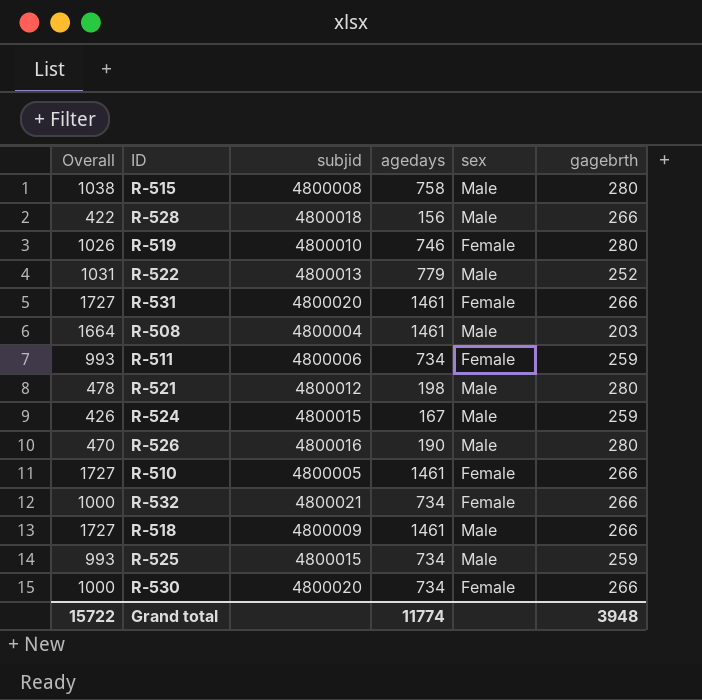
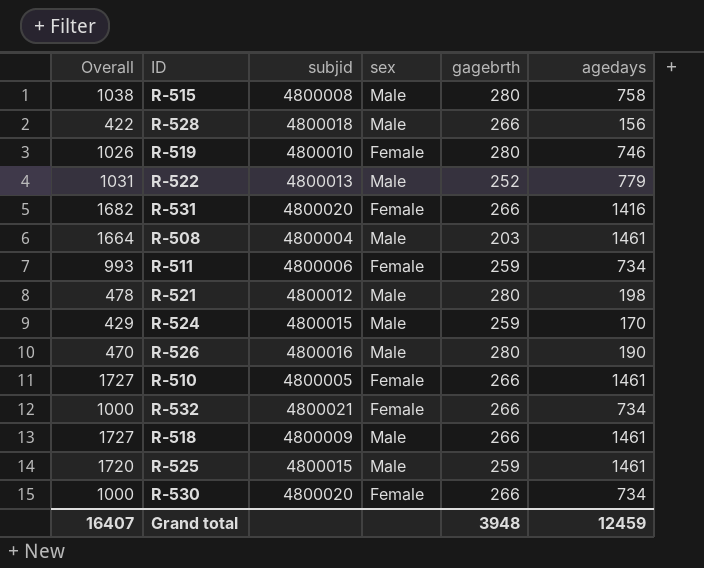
column agedays | position: 4 -> 6
R-531 | Overall: 1727 -> 1682
R-531 | agedays: 1461 -> 1416
R-524 | Overall: 426 -> 429
R-524 | agedays: 167 -> 170
R-525 | Overall: 993 -> 1720
R-525 | agedays: 734 -> 1461
Grand total | Overall: 15722 -> 16407
Grand total | agedays: 11774 -> 12459

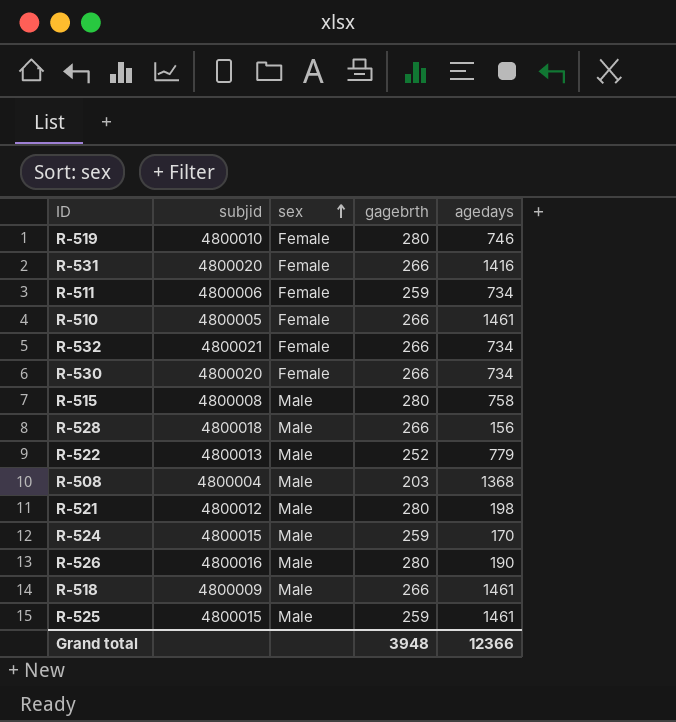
row order: none -> sex ascending
column Overall | formula: [gagebrth] + [agedays] -> none
R-508 | agedays: 1461 -> 1368
Grand total | agedays: 12459 -> 12366

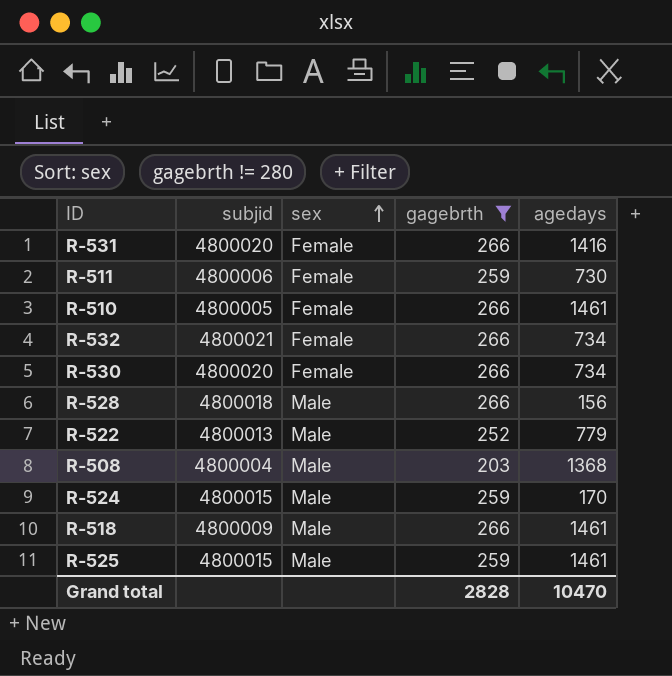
filter: none -> gagebrth != 280
R-511 | agedays: 734 -> 730
Grand total | gagebrth: 3948 -> 2828
Grand total | agedays: 12366 -> 10470

